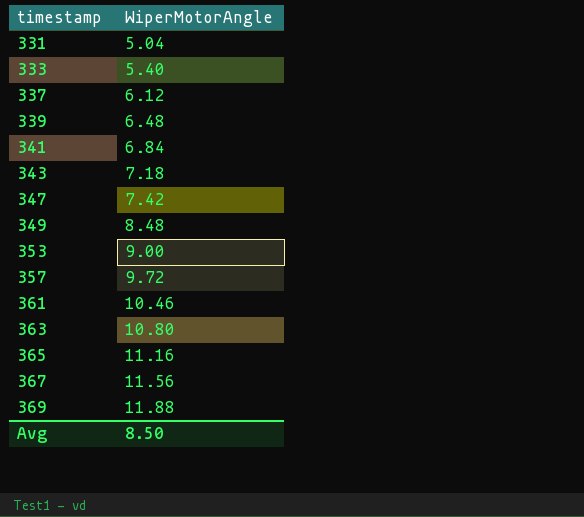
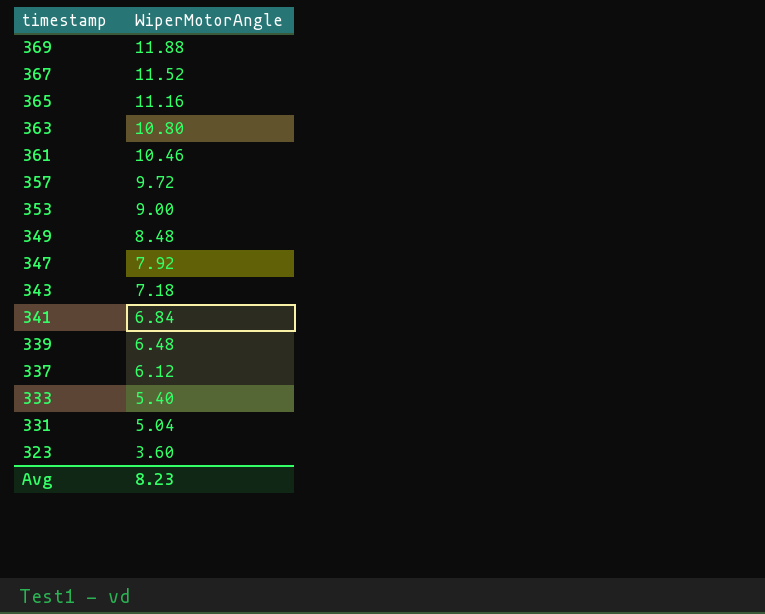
row order: timestamp ascending -> timestamp descending
367 | WiperMotorAngle: 11.56 -> 11.52
347 | WiperMotorAngle: 7.42 -> 7.92
row 323: none -> 3.60
Avg | WiperMotorAngle: 8.50 -> 8.23

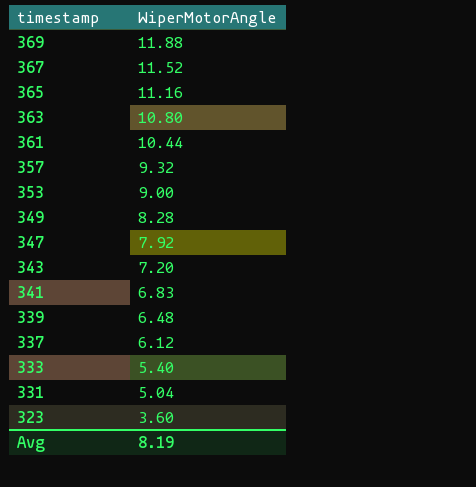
361 | WiperMotorAngle: 10.46 -> 10.44
357 | WiperMotorAngle: 9.72 -> 9.32
349 | WiperMotorAngle: 8.48 -> 8.28
343 | WiperMotorAngle: 7.18 -> 7.20
341 | WiperMotorAngle: 6.84 -> 6.83
Avg | WiperMotorAngle: 8.23 -> 8.19

